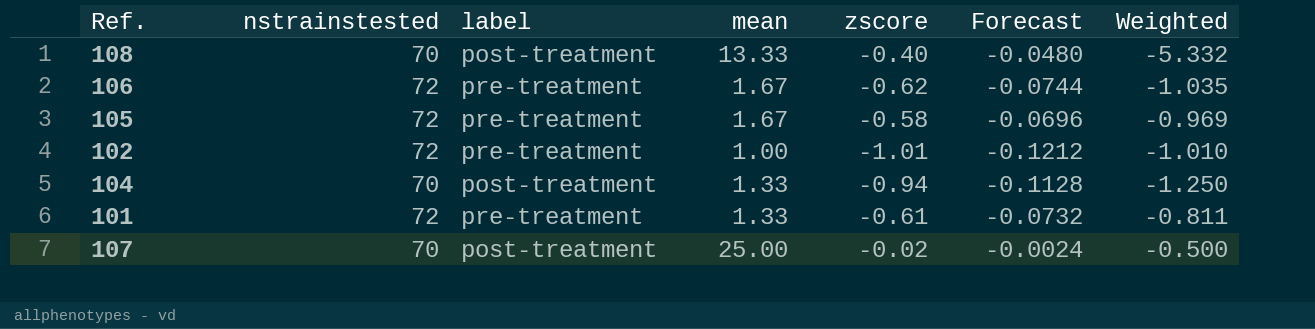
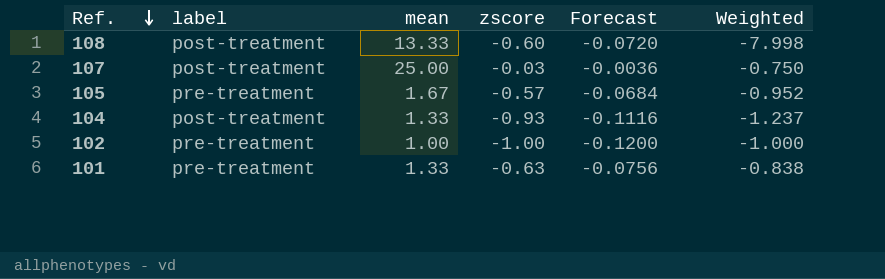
row order: none -> Ref. descending
column nstrainstested | position: 2 -> none
row 106: 72 | pre-treatment | 1.67 | -0.62 | -0.0744 | -1.035 -> none
108 | zscore: -0.40 -> -0.60
108 | Forecast: -0.0480 -> -0.0720
108 | Weighted: -5.332 -> -7.998
107 | zscore: -0.02 -> -0.03
107 | Forecast: -0.0024 -> -0.0036
107 | Weighted: -0.500 -> -0.750
105 | zscore: -0.58 -> -0.57
105 | Forecast: -0.0696 -> -0.0684
105 | Weighted: -0.969 -> -0.952
104 | zscore: -0.94 -> -0.93
104 | Forecast: -0.1128 -> -0.1116
104 | Weighted: -1.250 -> -1.237
102 | zscore: -1.01 -> -1.00
102 | Forecast: -0.1212 -> -0.1200
102 | Weighted: -1.010 -> -1.000
101 | zscore: -0.61 -> -0.63
101 | Forecast: -0.0732 -> -0.0756
101 | Weighted: -0.811 -> -0.838

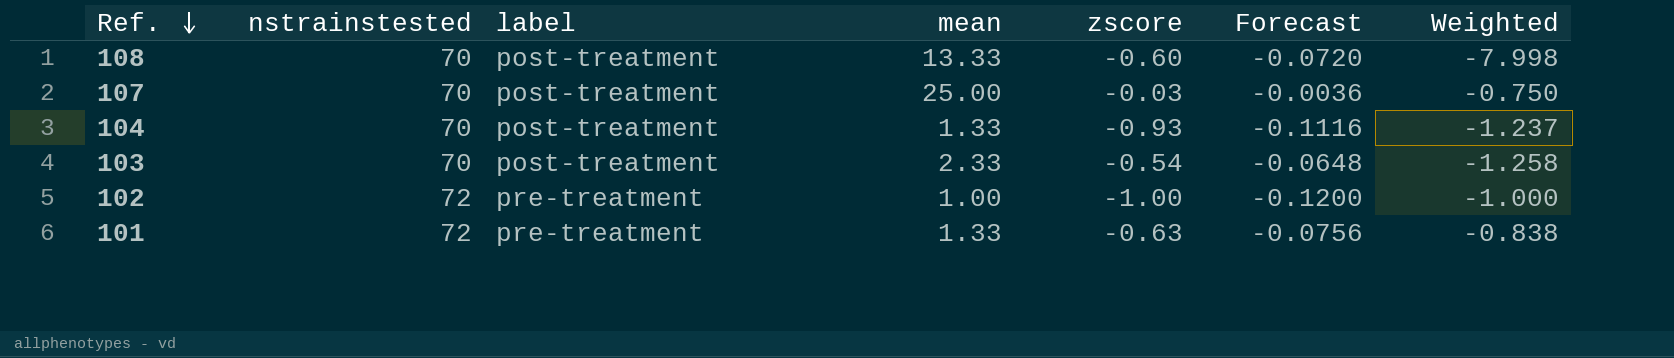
column nstrainstested | position: none -> 2
row 105: pre-treatment | 1.67 | -0.57 | -0.0684 | -0.952 -> none
row 103: none -> 70 | post-treatment | 2.33 | -0.54 | -0.0648 | -1.258

